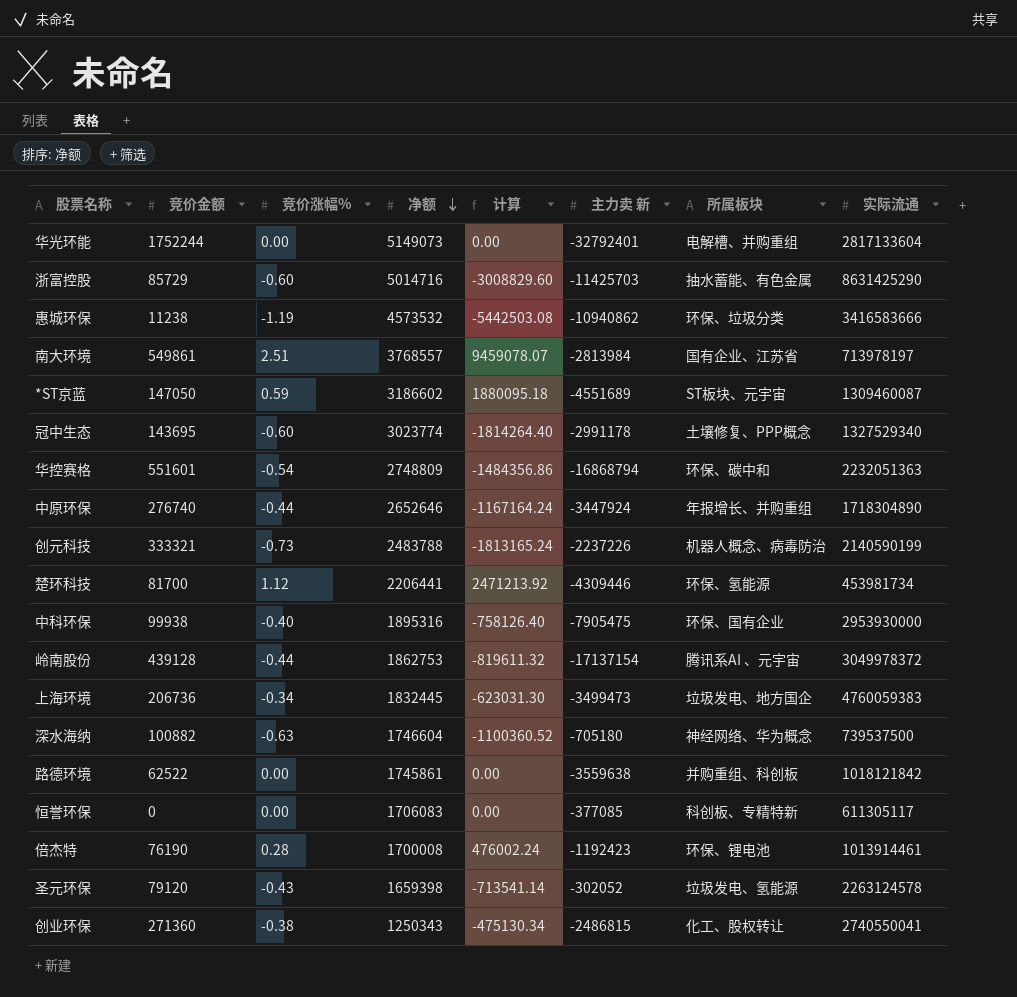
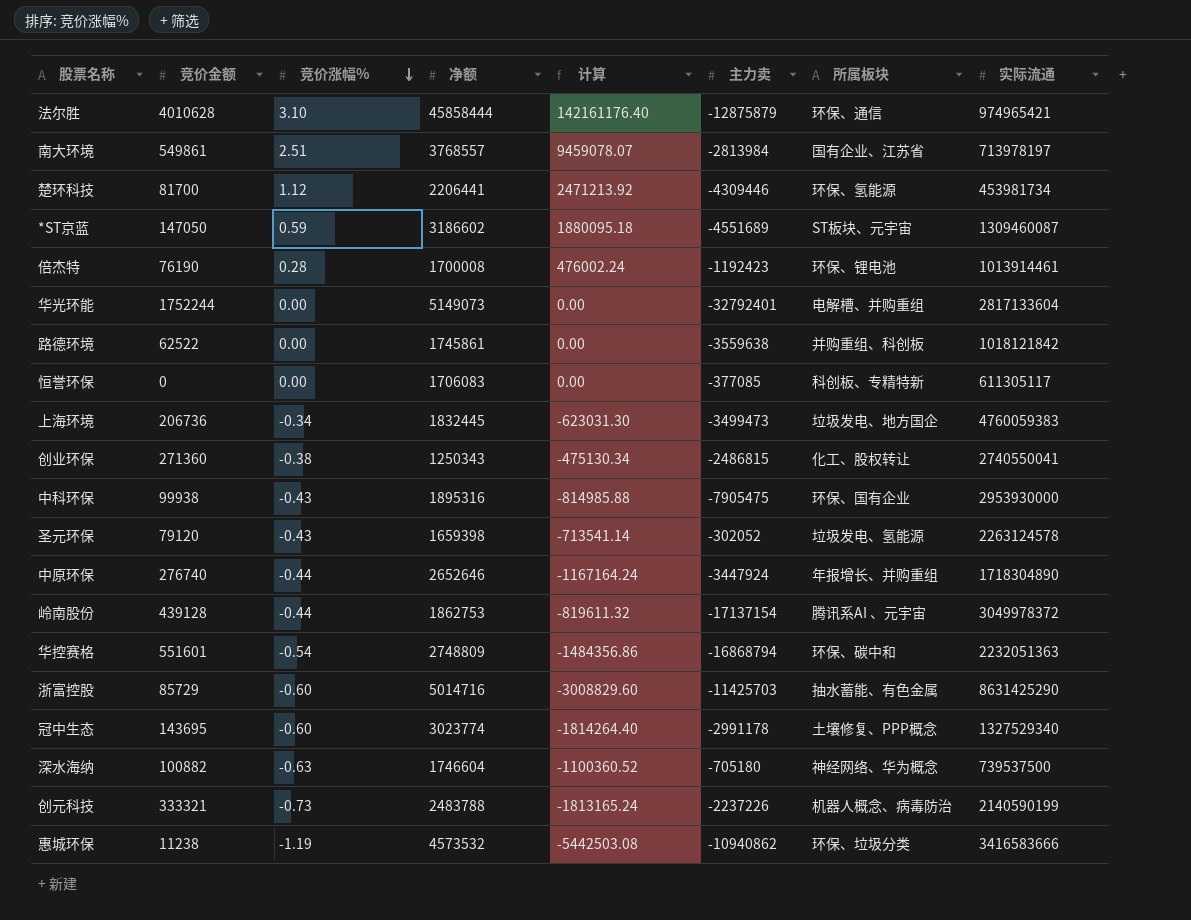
row order: 净额 descending -> 竞价涨幅% descending
column name: 主力卖 新 -> 主力卖
row 法尔胜: none -> 4010628 | 3.10 | 45858444 | 142161176.40 | -12875879 | 环保、通信 | 974965421
中科环保 | 竞价涨幅%: -0.40 -> -0.43
中科环保 | 计算: -758126.40 -> -814985.88

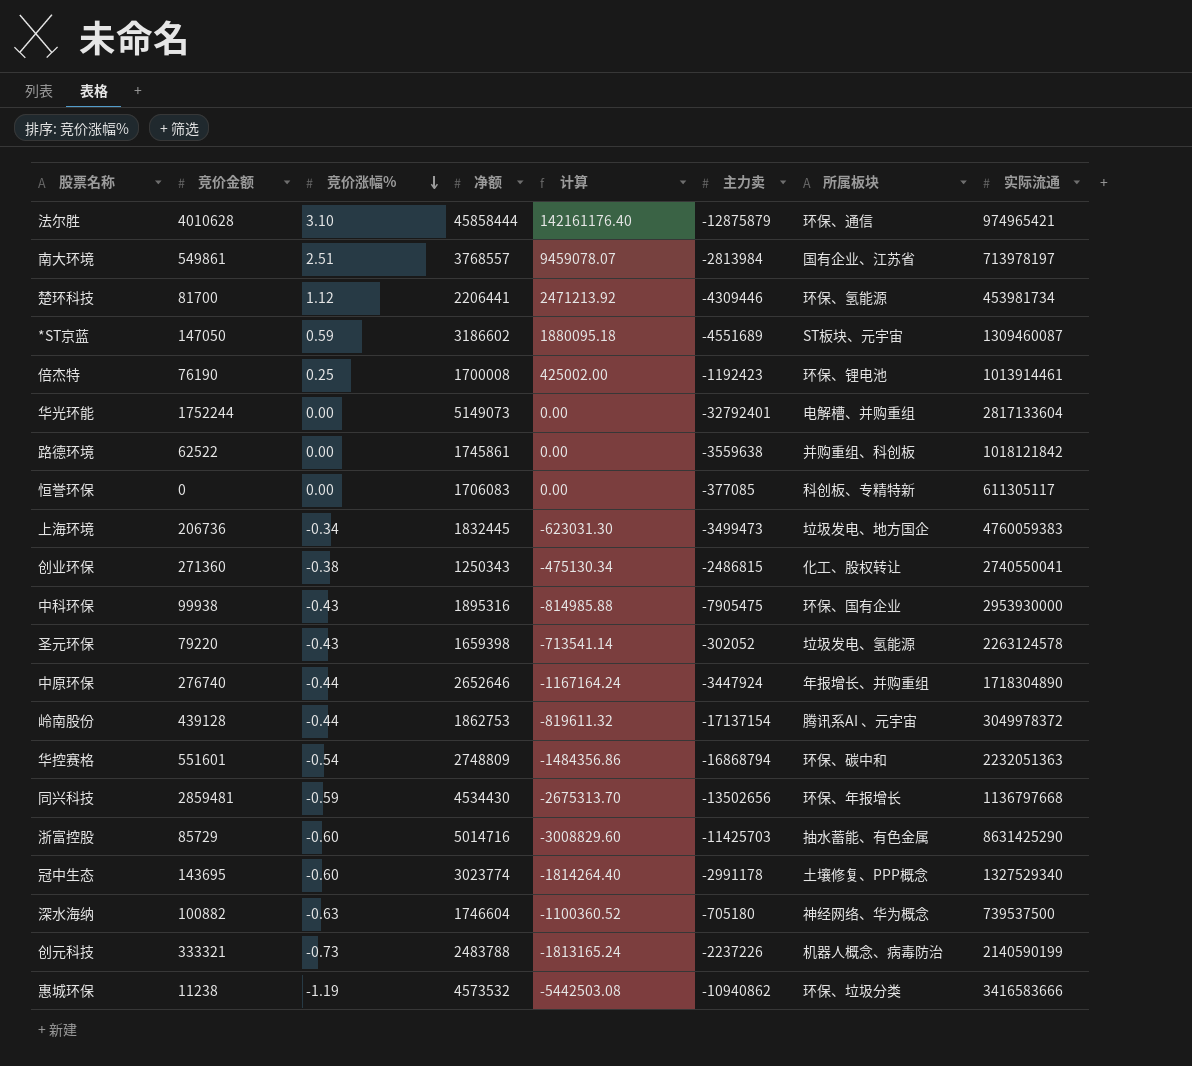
倍杰特 | 竞价涨幅%: 0.28 -> 0.25
倍杰特 | 计算: 476002.24 -> 425002.00
圣元环保 | 竞价金额: 79120 -> 79220
row 同兴科技: none -> 2859481 | -0.59 | 4534430 | -2675313.70 | -13502656 | 环保、年报增长 | 1136797668

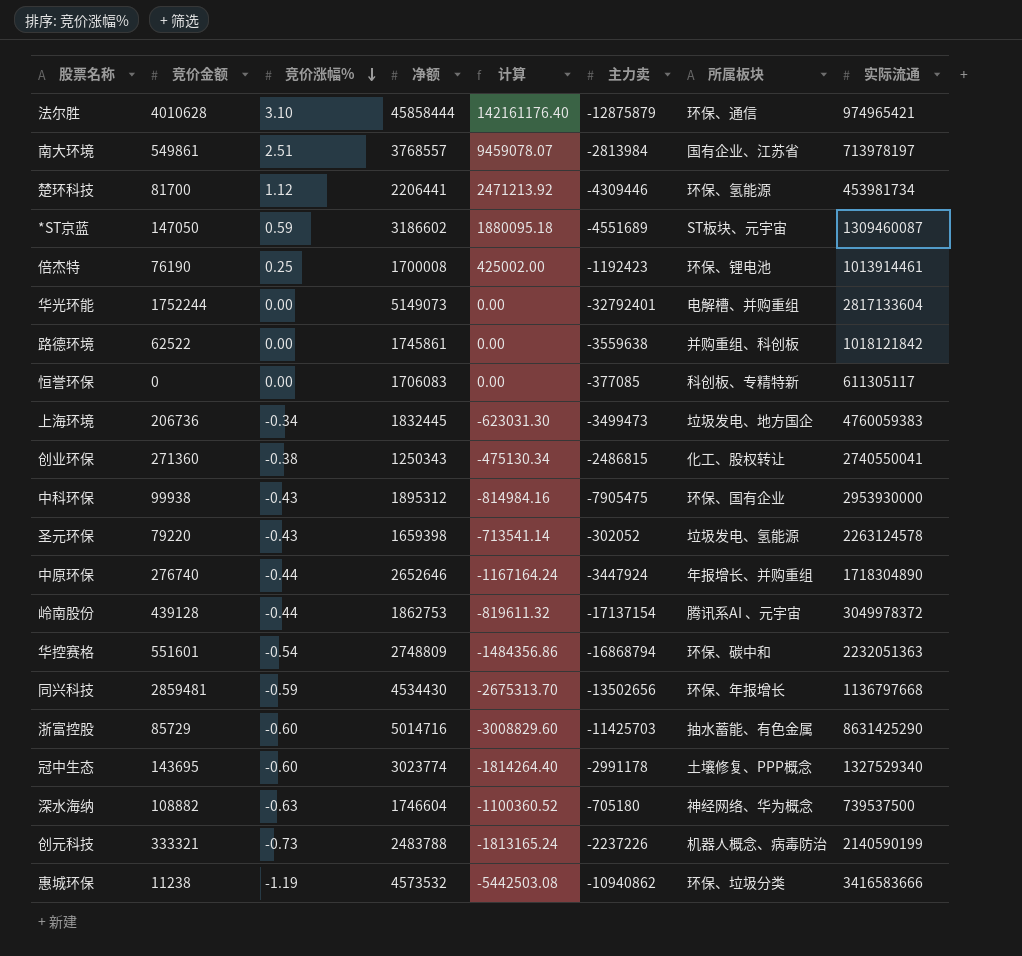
中科环保 | 净额: 1895316 -> 1895312
中科环保 | 计算: -814985.88 -> -814984.16
深水海纳 | 竞价金额: 100882 -> 108882

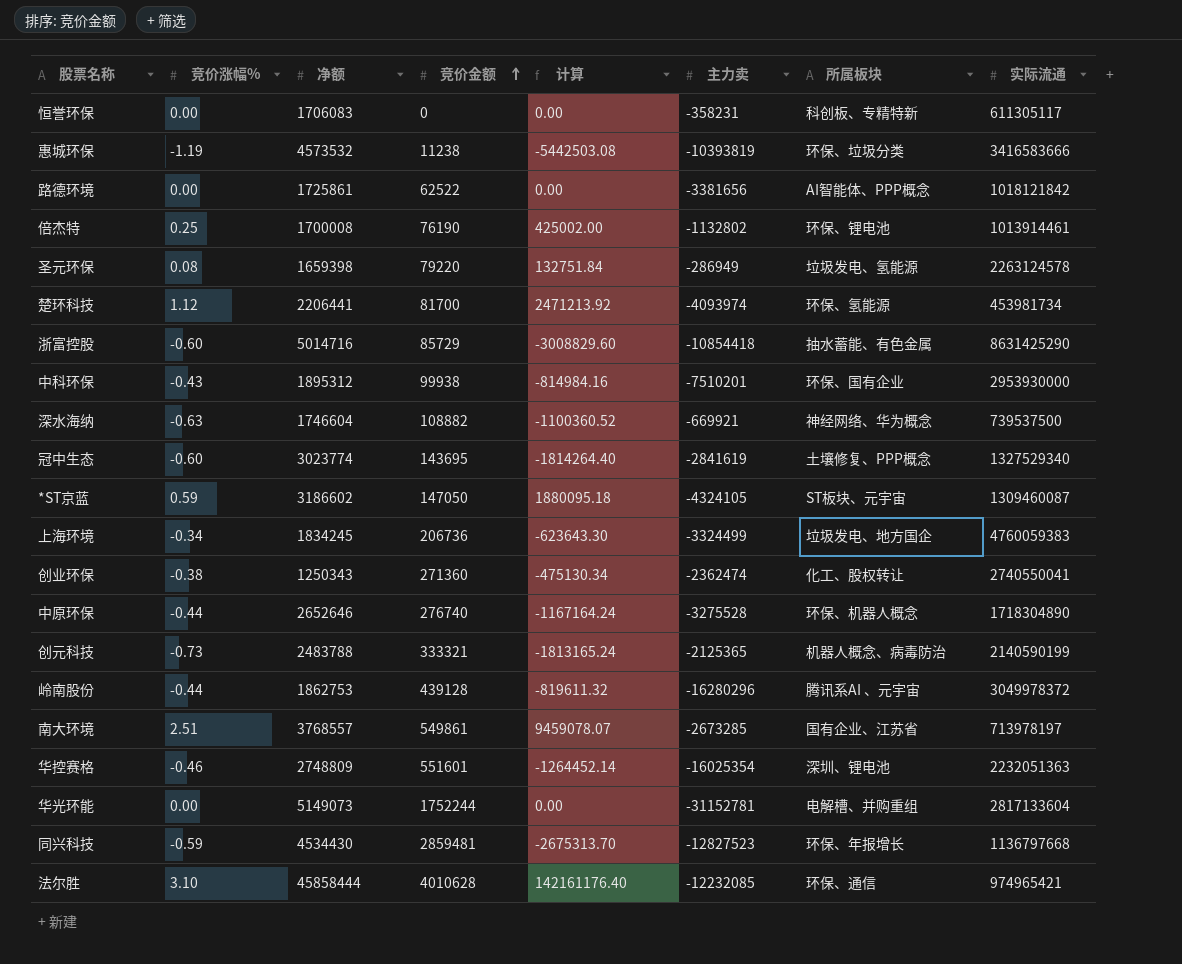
row order: 竞价涨幅% descending -> 竞价金额 ascending
column 竞价金额 | position: 2 -> 4
恒誉环保 | 主力卖: -377085 -> -358231
惠城环保 | 主力卖: -10940862 -> -10393819
路德环境 | 净额: 1745861 -> 1725861
路德环境 | 主力卖: -3559638 -> -3381656
路德环境 | 所属板块: 并购重组、科创板 -> AI智能体、PPP概念
倍杰特 | 主力卖: -1192423 -> -1132802
圣元环保 | 竞价涨幅%: -0.43 -> 0.08
圣元环保 | 计算: -713541.14 -> 132751.84
圣元环保 | 主力卖: -302052 -> -286949
楚环科技 | 主力卖: -4309446 -> -4093974
浙富控股 | 主力卖: -11425703 -> -10854418
中科环保 | 主力卖: -7905475 -> -7510201
深水海纳 | 主力卖: -705180 -> -669921
冠中生态 | 主力卖: -2991178 -> -2841619
*ST京蓝 | 主力卖: -4551689 -> -4324105
上海环境 | 净额: 1832445 -> 1834245
上海环境 | 计算: -623031.30 -> -623643.30
上海环境 | 主力卖: -3499473 -> -3324499
创业环保 | 主力卖: -2486815 -> -2362474
中原环保 | 主力卖: -3447924 -> -3275528
中原环保 | 所属板块: 年报增长、并购重组 -> 环保、机器人概念
创元科技 | 主力卖: -2237226 -> -2125365
岭南股份 | 主力卖: -17137154 -> -16280296
南大环境 | 主力卖: -2813984 -> -2673285
华控赛格 | 竞价涨幅%: -0.54 -> -0.46
华控赛格 | 计算: -1484356.86 -> -1264452.14
华控赛格 | 主力卖: -16868794 -> -16025354
华控赛格 | 所属板块: 环保、碳中和 -> 深圳、锂电池
华光环能 | 主力卖: -32792401 -> -31152781
同兴科技 | 主力卖: -13502656 -> -12827523
法尔胜 | 主力卖: -12875879 -> -12232085

